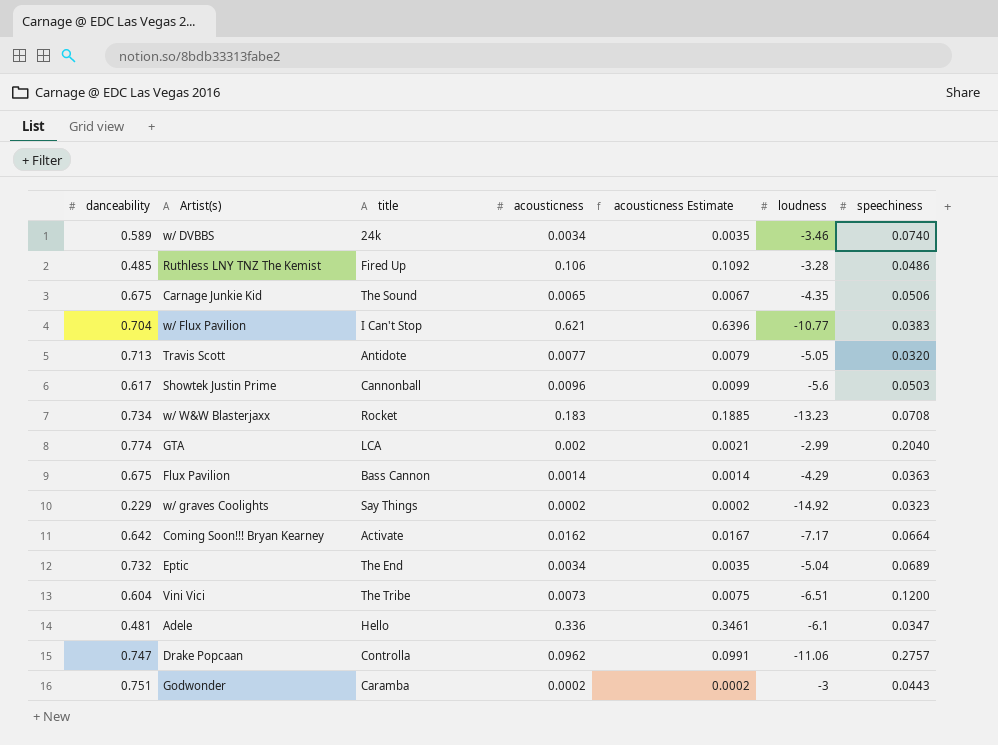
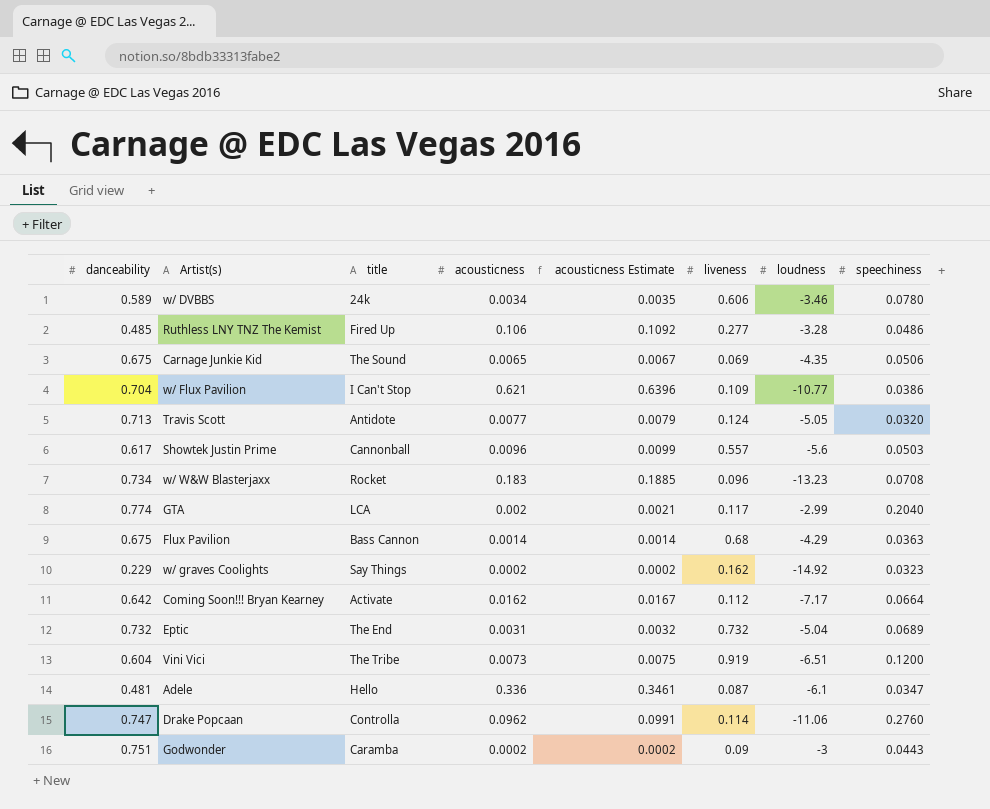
column liveness | position: none -> 6
w/ DVBBS | speechiness: 0.0740 -> 0.0780
w/ Flux Pavilion | speechiness: 0.0383 -> 0.0386
Eptic | acousticness: 0.0034 -> 0.0031
Eptic | acousticness Estimate: 0.0035 -> 0.0032
Drake Popcaan | speechiness: 0.2757 -> 0.2760

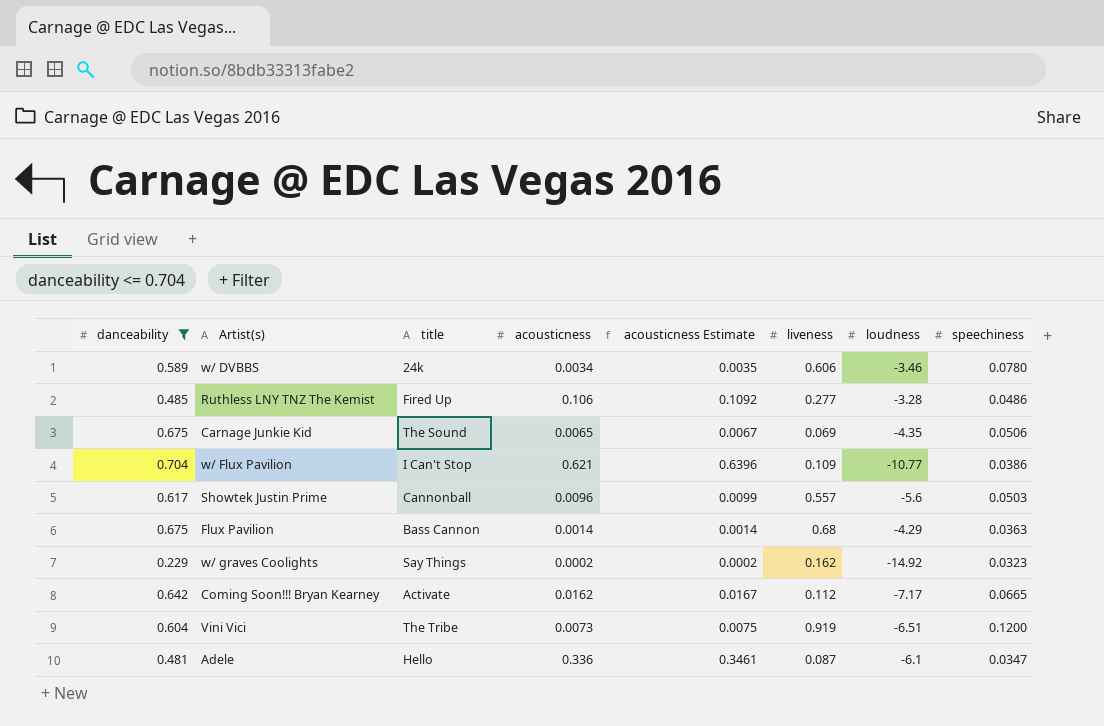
filter: none -> danceability <= 0.704
Coming Soon!!! Bryan Kearney | speechiness: 0.0664 -> 0.0665

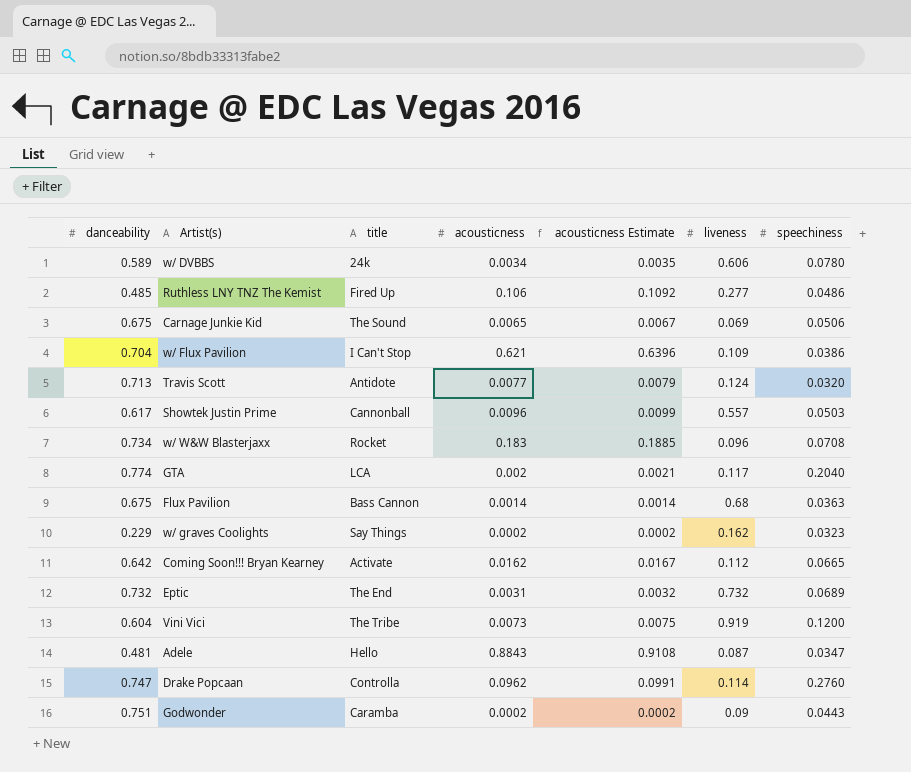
filter: danceability <= 0.704 -> none
column loudness | position: 7 -> none
Adele | acousticness: 0.336 -> 0.8843
Adele | acousticness Estimate: 0.3461 -> 0.9108

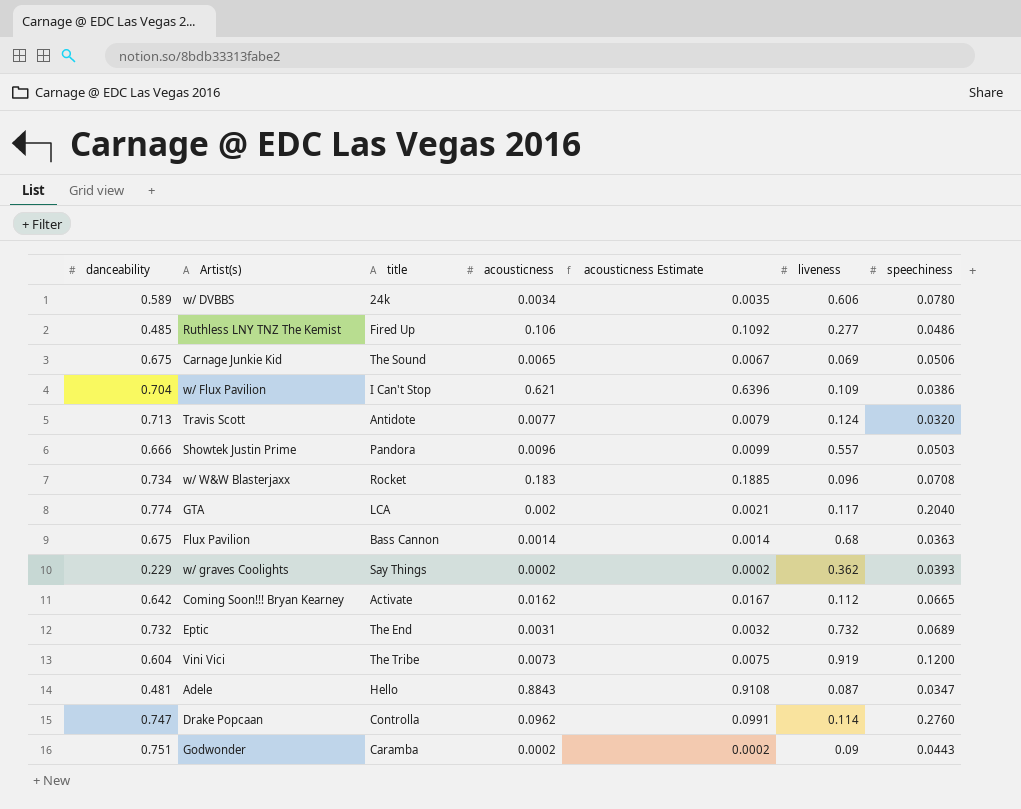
Showtek Justin Prime | danceability: 0.617 -> 0.666
Showtek Justin Prime | title: Cannonball -> Pandora
w/ graves Coolights | liveness: 0.162 -> 0.362
w/ graves Coolights | speechiness: 0.0323 -> 0.0393

